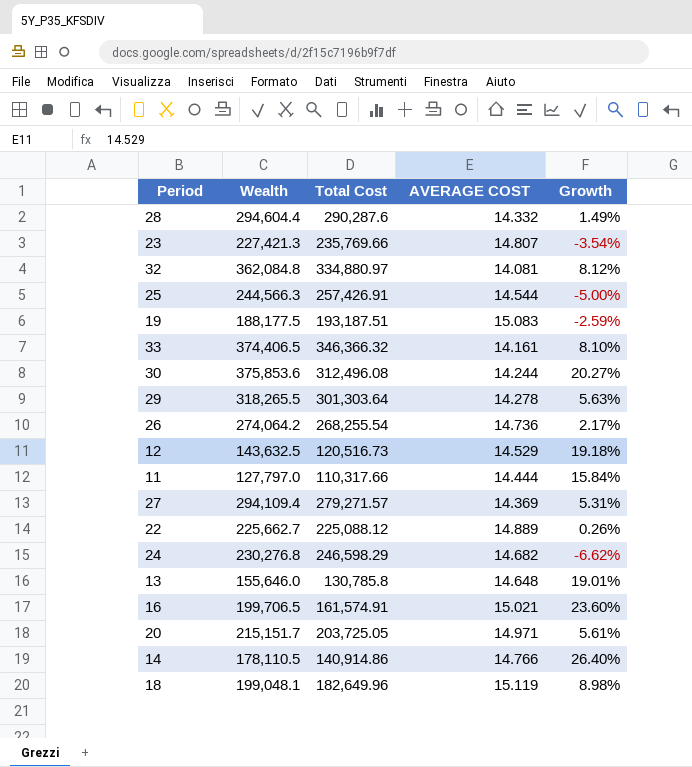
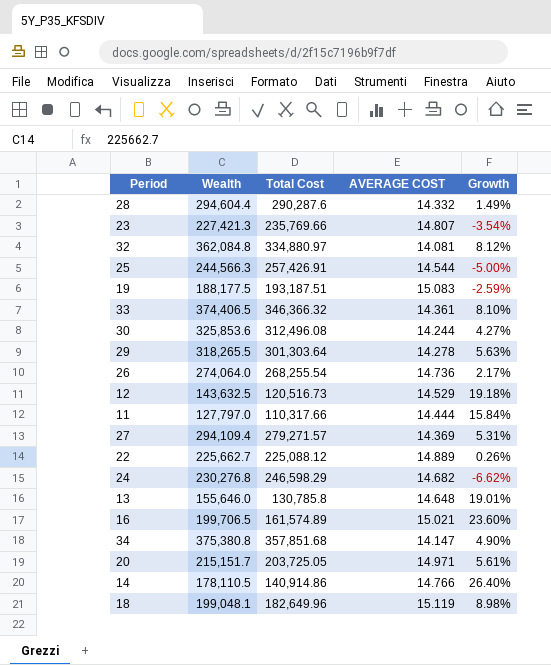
33 | AVERAGE COST: 14.161 -> 14.361
30 | Wealth: 375,853.6 -> 325,853.6
30 | Growth: 20.27% -> 4.27%
26 | Wealth: 274,064.2 -> 274,064.0
16 | Total Cost: 161,574.91 -> 161,574.89
row 34: none -> 375,380.8 | 357,851.68 | 14.147 | 4.90%

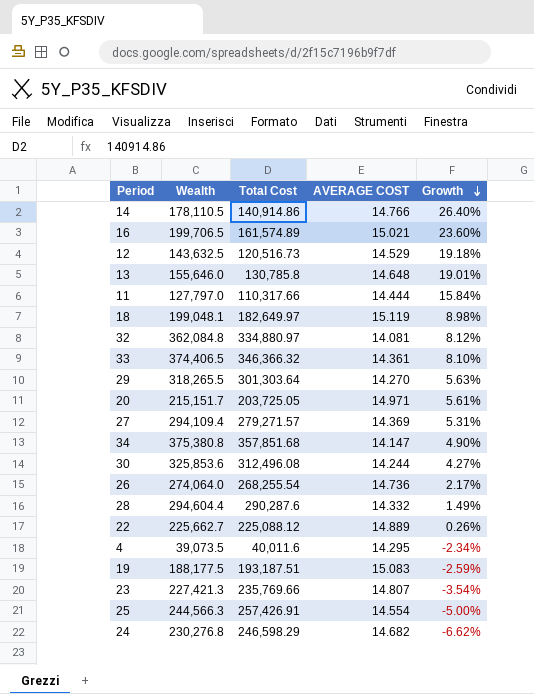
row order: none -> Growth descending
18 | Total Cost: 182,649.96 -> 182,649.97
29 | AVERAGE COST: 14.278 -> 14.270
row 4: none -> 39,073.5 | 40,011.6 | 14.295 | -2.34%
25 | AVERAGE COST: 14.544 -> 14.554

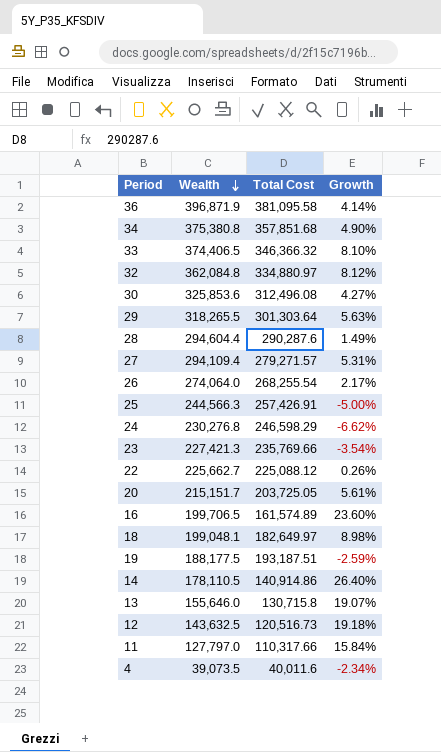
row order: Growth descending -> Wealth descending
column AVERAGE COST | position: 4 -> none
row 36: none -> 396,871.9 | 381,095.58 | 4.14%
13 | Total Cost: 130,785.8 -> 130,715.8
13 | Growth: 19.01% -> 19.07%

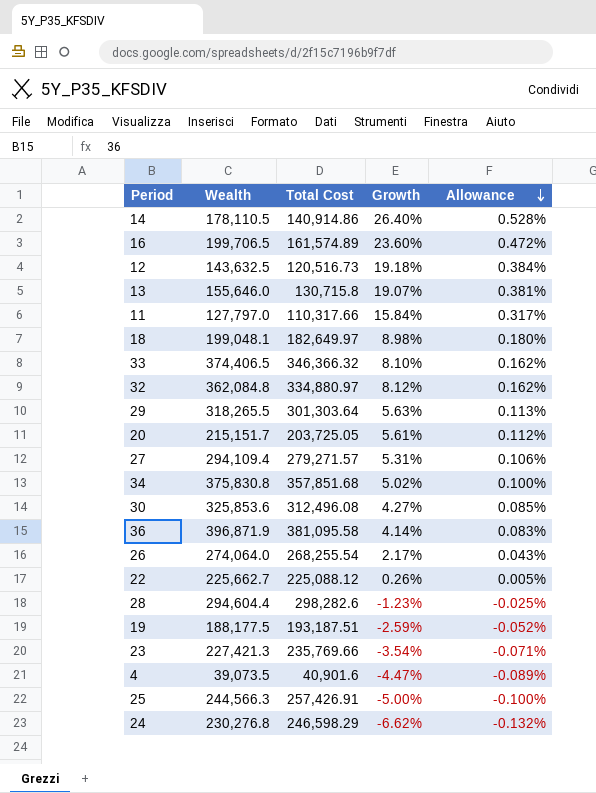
row order: Wealth descending -> Allowance descending
column Allowance | formula: none -> [Growth] * 0.02
34 | Wealth: 375,380.8 -> 375,830.8
34 | Growth: 4.90% -> 5.02%
28 | Total Cost: 290,287.6 -> 298,282.6
28 | Growth: 1.49% -> -1.23%
4 | Total Cost: 40,011.6 -> 40,901.6
4 | Growth: -2.34% -> -4.47%

